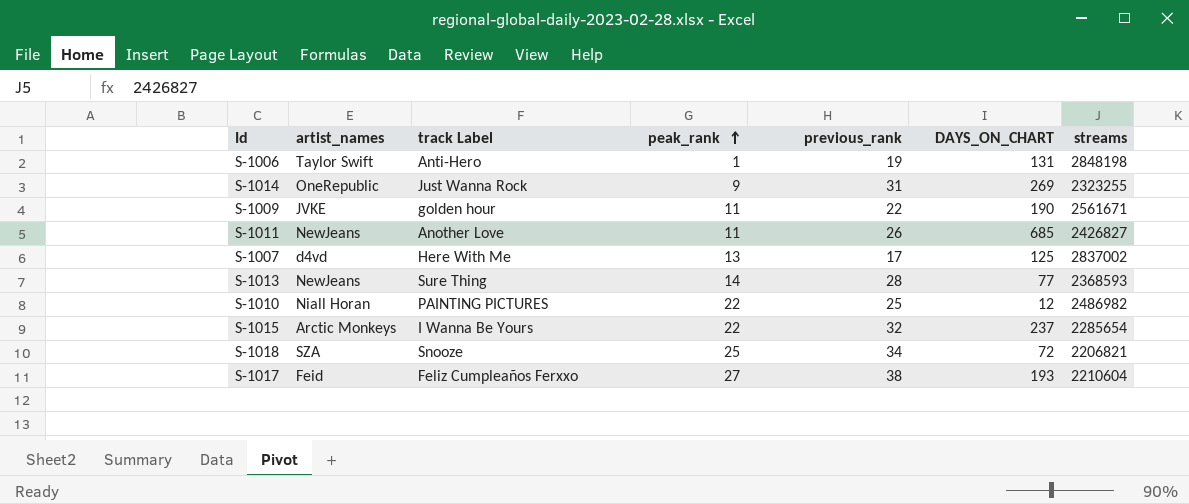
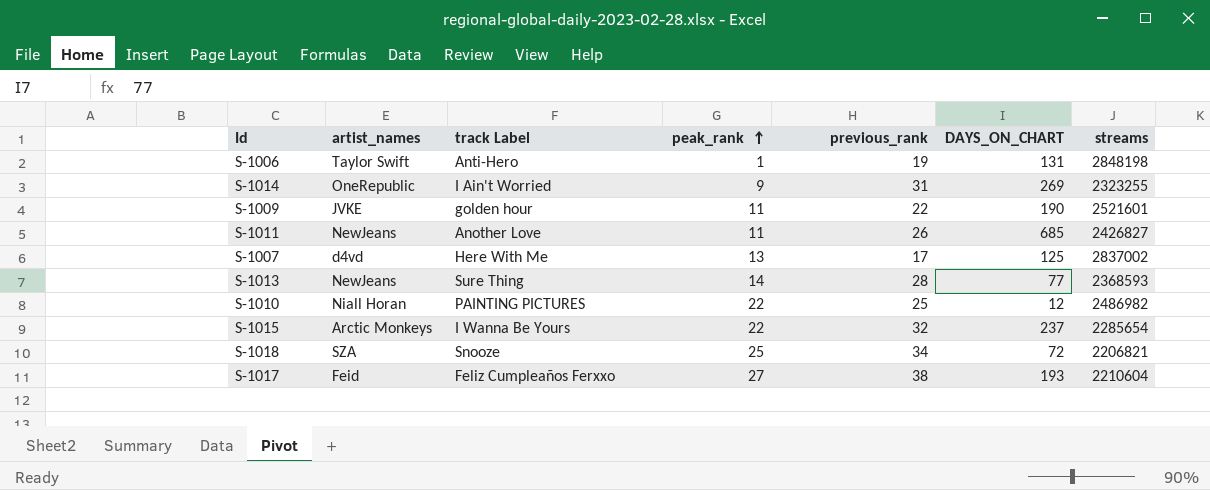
S-1014 | track Label: Just Wanna Rock -> I Ain't Worried
S-1009 | streams: 2561671 -> 2521601

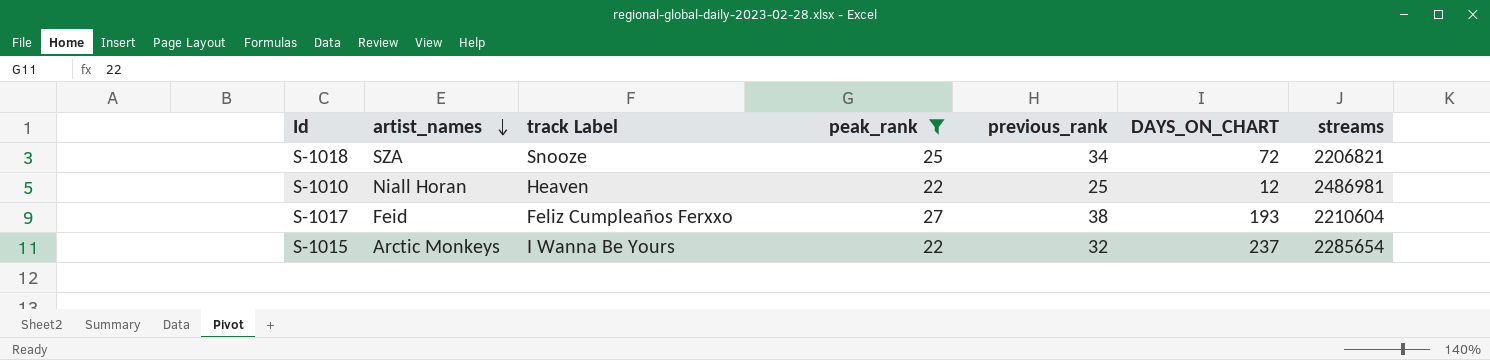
filter: none -> peak_rank >= 22
row order: peak_rank ascending -> artist_names descending
S-1010 | track Label: PAINTING PICTURES -> Heaven
S-1010 | streams: 2486982 -> 2486981

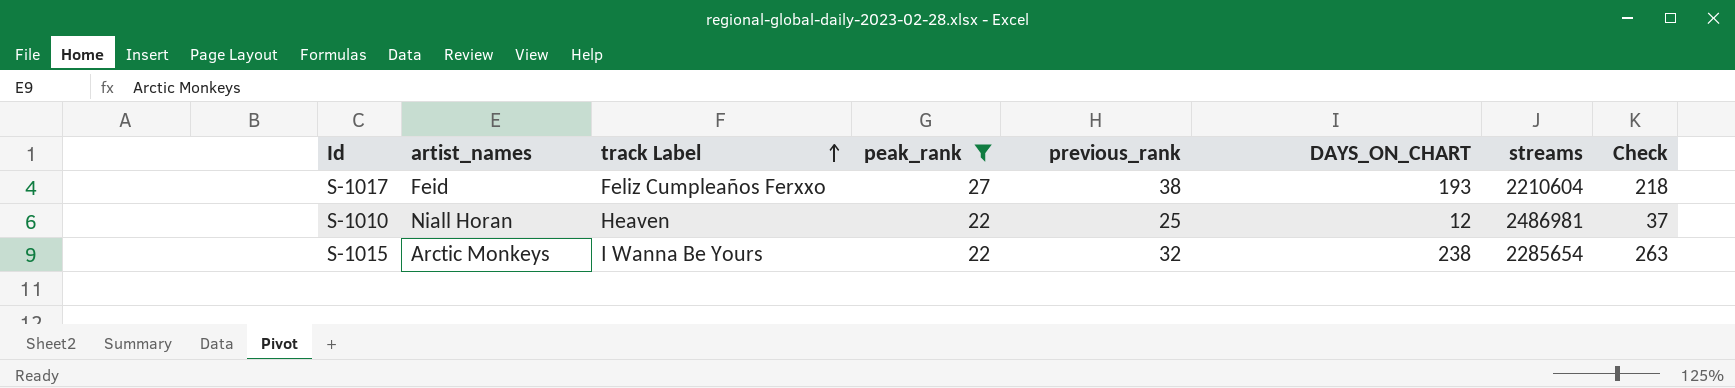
row order: artist_names descending -> track Label ascending
column Check | formula: none -> [DAYS_ON_CHART] + 25
row S-1018: SZA | Snooze | 25 | 34 | 72 | 2206821 -> none
S-1015 | DAYS_ON_CHART: 237 -> 238

